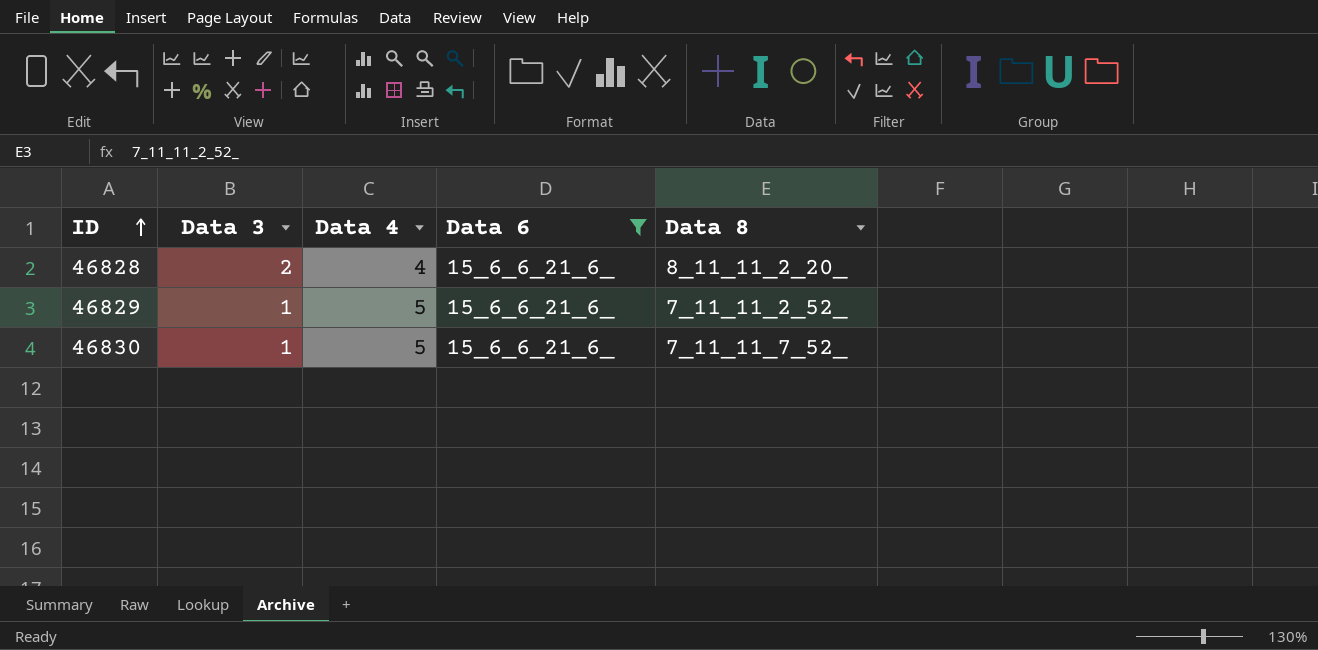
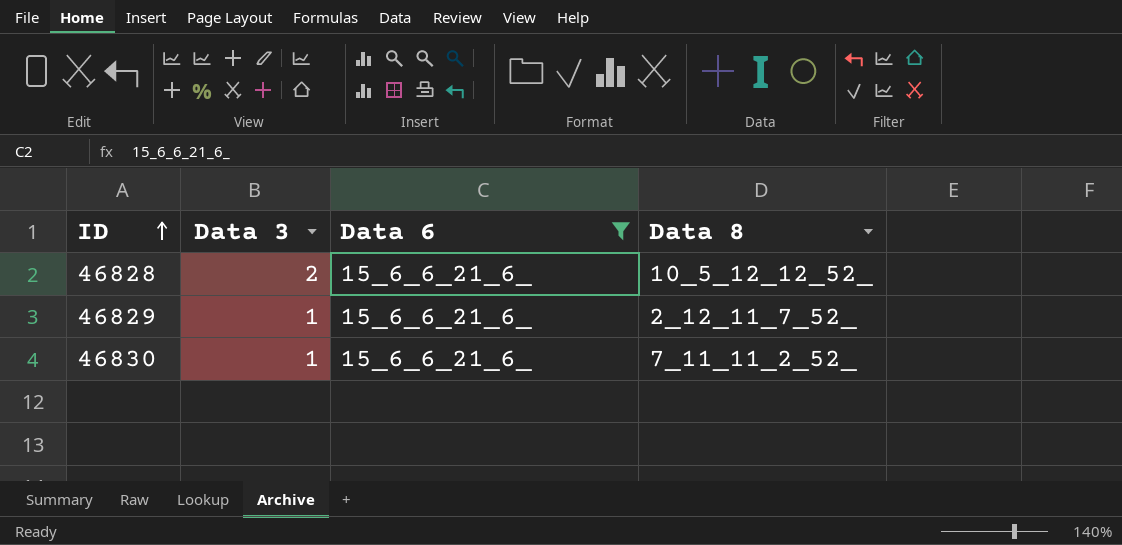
column Data 4 | position: 3 -> none
46828 | Data 8: 8_11_11_2_20_ -> 10_5_12_12_52_
46829 | Data 8: 7_11_11_2_52_ -> 2_12_11_7_52_
46830 | Data 8: 7_11_11_7_52_ -> 7_11_11_2_52_

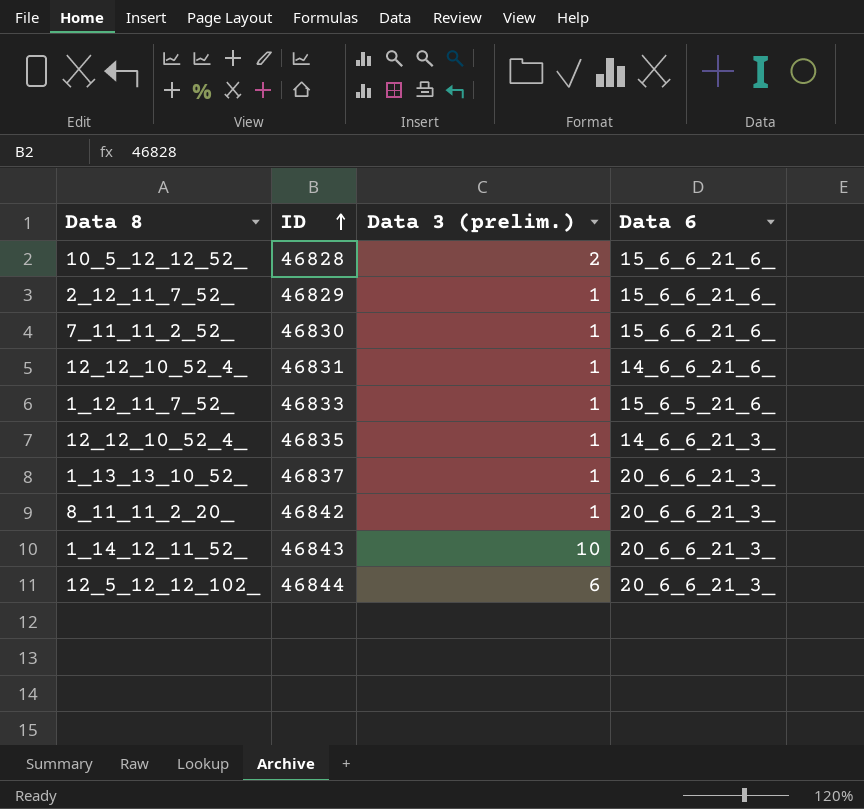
filter: Data 6 = 15_6_6_21_6_ -> none
column Data 8 | position: 4 -> 1
column name: Data 3 -> Data 3 (prelim.)

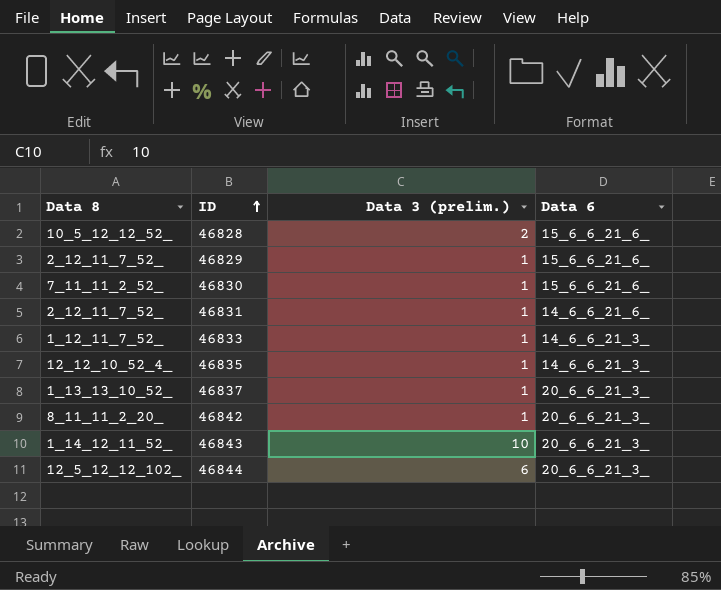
46831 | Data 8: 12_12_10_52_4_ -> 2_12_11_7_52_
46833 | Data 6: 15_6_5_21_6_ -> 14_6_6_21_3_

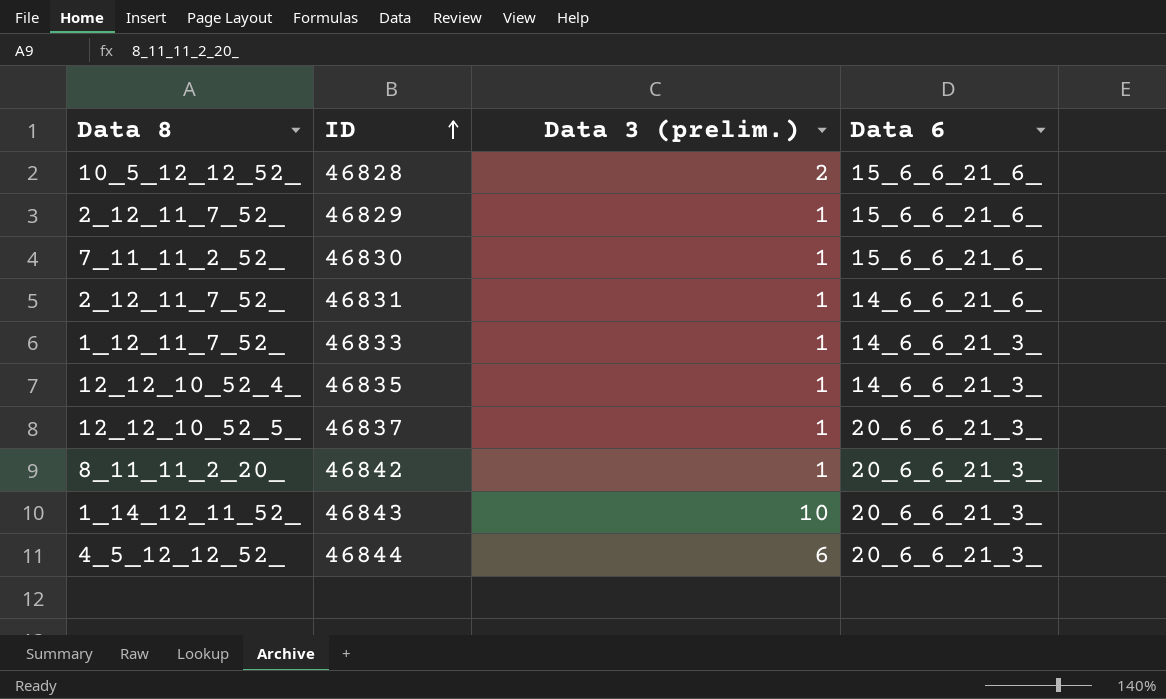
46837 | Data 8: 1_13_13_10_52_ -> 12_12_10_52_5_
46844 | Data 8: 12_5_12_12_102_ -> 4_5_12_12_52_

